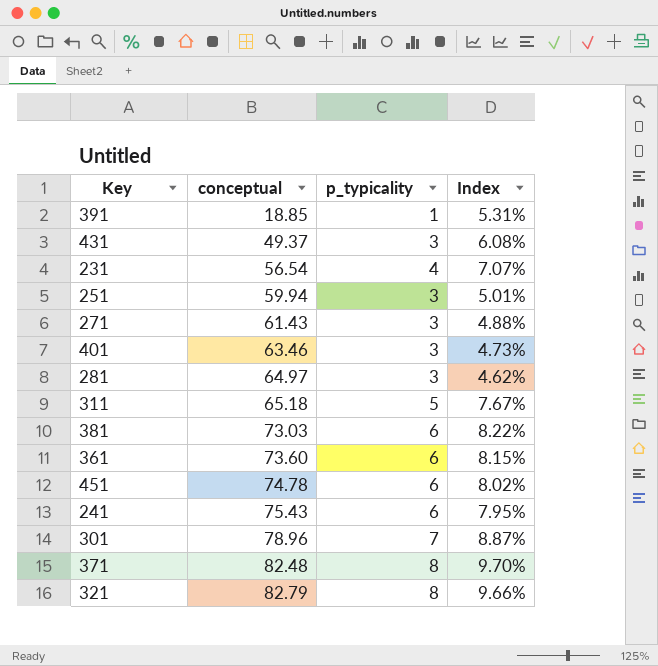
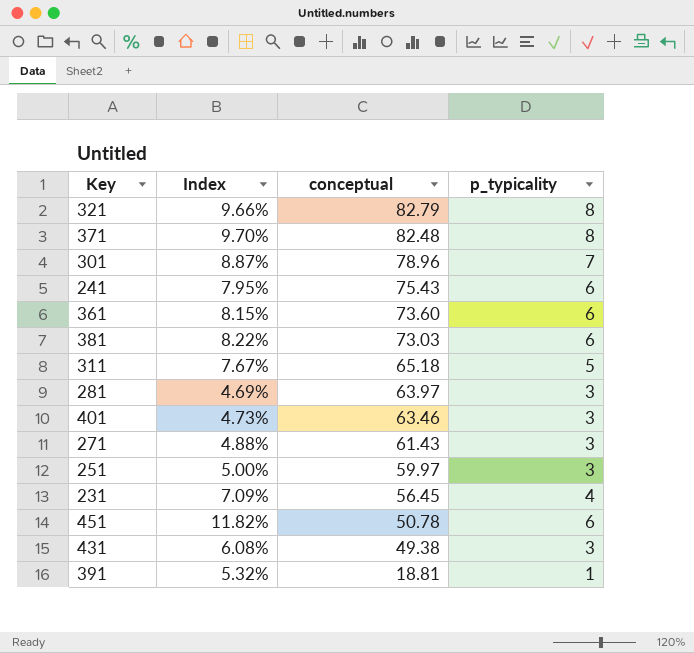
row order: conceptual ascending -> conceptual descending
column Index | position: 4 -> 2
281 | Index: 4.62% -> 4.69%
281 | conceptual: 64.97 -> 63.97
251 | Index: 5.01% -> 5.00%
251 | conceptual: 59.94 -> 59.97
231 | Index: 7.07% -> 7.09%
231 | conceptual: 56.54 -> 56.45
451 | Index: 8.02% -> 11.82%
451 | conceptual: 74.78 -> 50.78
431 | conceptual: 49.37 -> 49.38
391 | Index: 5.31% -> 5.32%
391 | conceptual: 18.85 -> 18.81

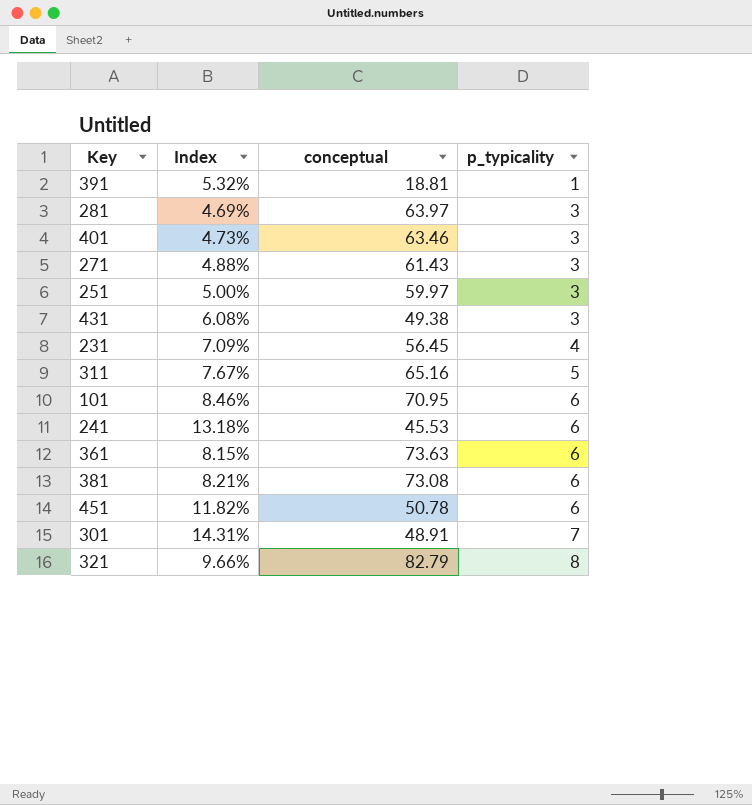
row order: conceptual descending -> p_typicality ascending
row 371: 9.70% | 82.48 | 8 -> none
311 | conceptual: 65.18 -> 65.16
row 101: none -> 8.46% | 70.95 | 6
241 | Index: 7.95% -> 13.18%
241 | conceptual: 75.43 -> 45.53
361 | conceptual: 73.60 -> 73.63
381 | Index: 8.22% -> 8.21%
381 | conceptual: 73.03 -> 73.08
301 | Index: 8.87% -> 14.31%
301 | conceptual: 78.96 -> 48.91

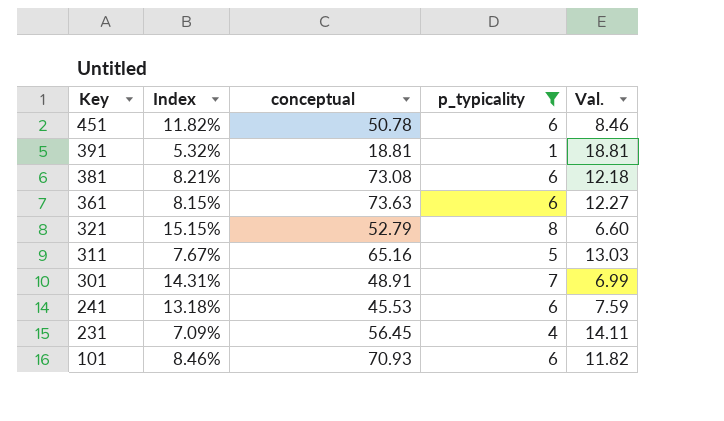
filter: none -> p_typicality != 3
row order: p_typicality ascending -> Key descending
column Val. | formula: none -> [conceptual] / [p_typicality]
321 | Index: 9.66% -> 15.15%
321 | conceptual: 82.79 -> 52.79
101 | conceptual: 70.95 -> 70.93

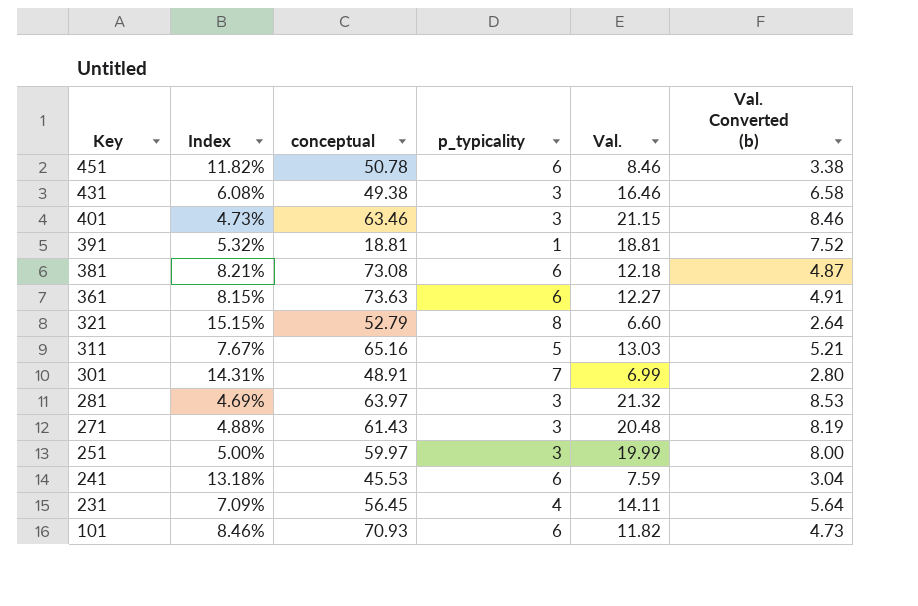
filter: p_typicality != 3 -> none
column Val. Converted (b) | formula: none -> [Val.] * 0.4

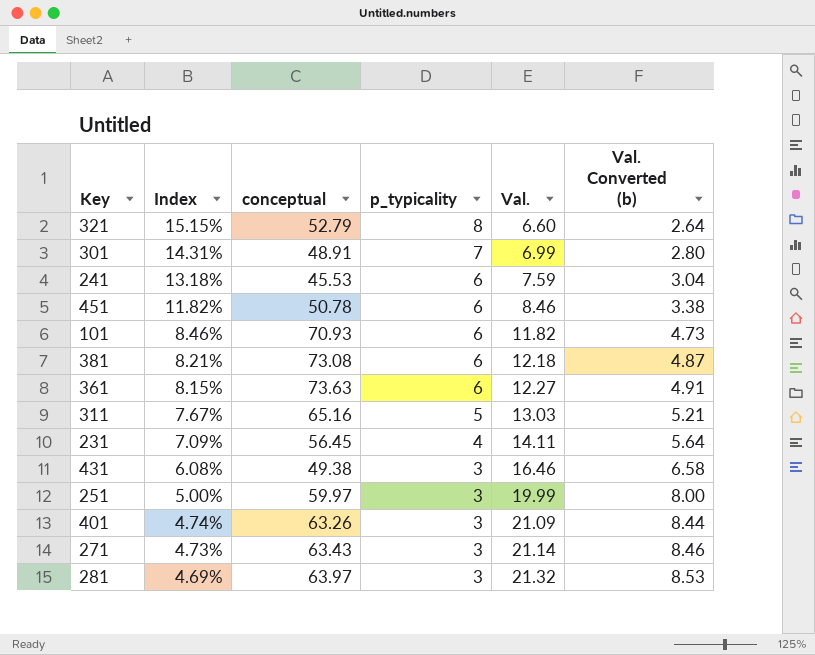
row order: Key descending -> Index descending
row 391: 5.32% | 18.81 | 1 | 18.81 | 7.52 -> none
401 | Index: 4.73% -> 4.74%
401 | conceptual: 63.46 -> 63.26
401 | Val.: 21.15 -> 21.09
401 | Val. Converted (b): 8.46 -> 8.44
271 | Index: 4.88% -> 4.73%
271 | conceptual: 61.43 -> 63.43
271 | Val.: 20.48 -> 21.14
271 | Val. Converted (b): 8.19 -> 8.46

